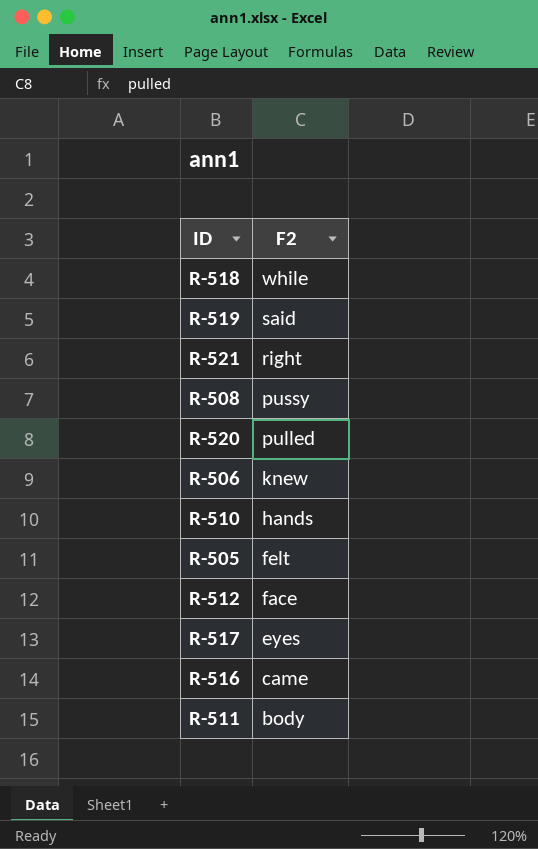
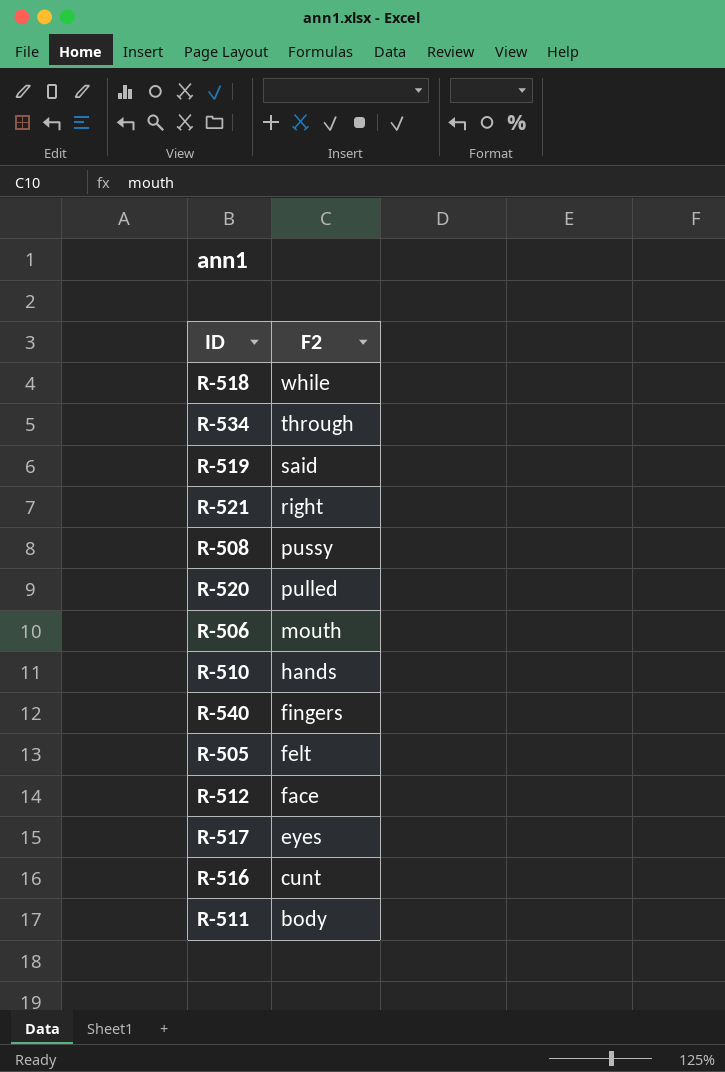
row R-534: none -> through
R-506 | F2: knew -> mouth
row R-540: none -> fingers
R-516 | F2: came -> cunt

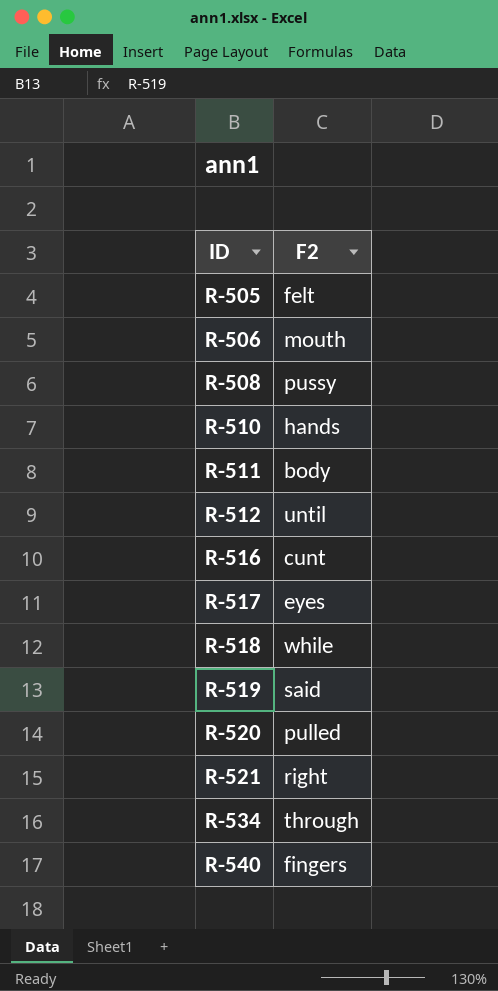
row order: F2 descending -> ID ascending
R-512 | F2: face -> until

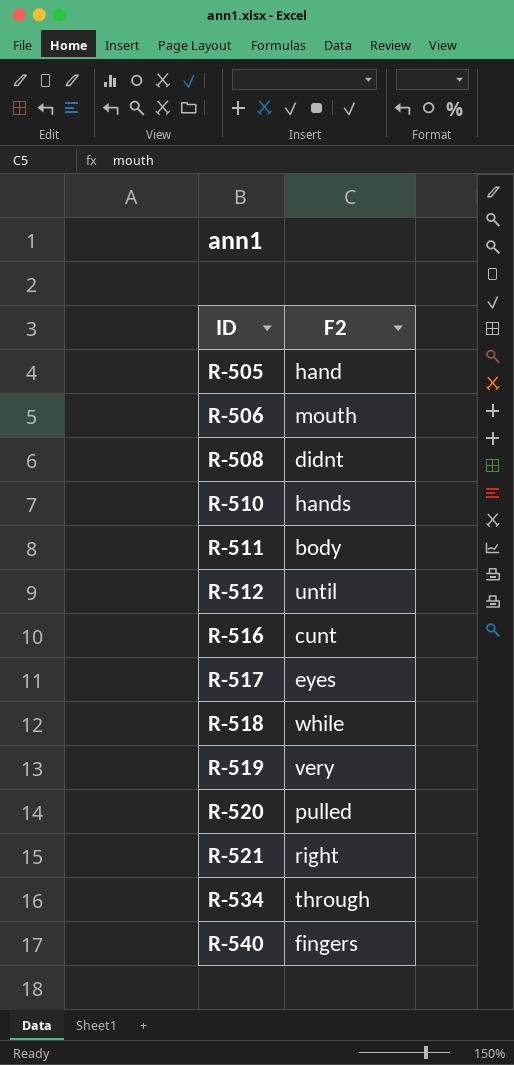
R-505 | F2: felt -> hand
R-508 | F2: pussy -> didnt
R-519 | F2: said -> very

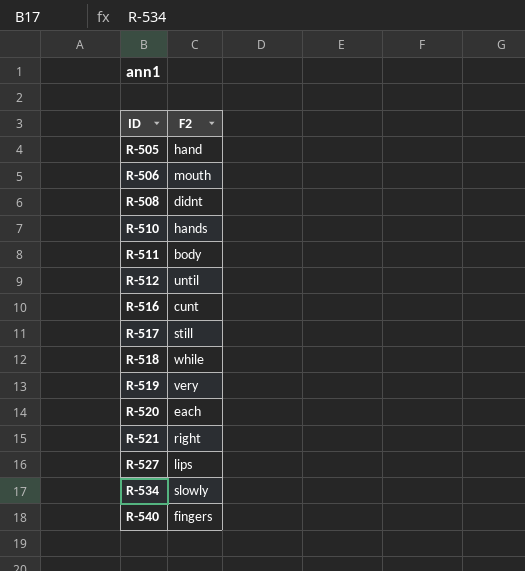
R-517 | F2: eyes -> still
R-520 | F2: pulled -> each
row R-527: none -> lips
R-534 | F2: through -> slowly

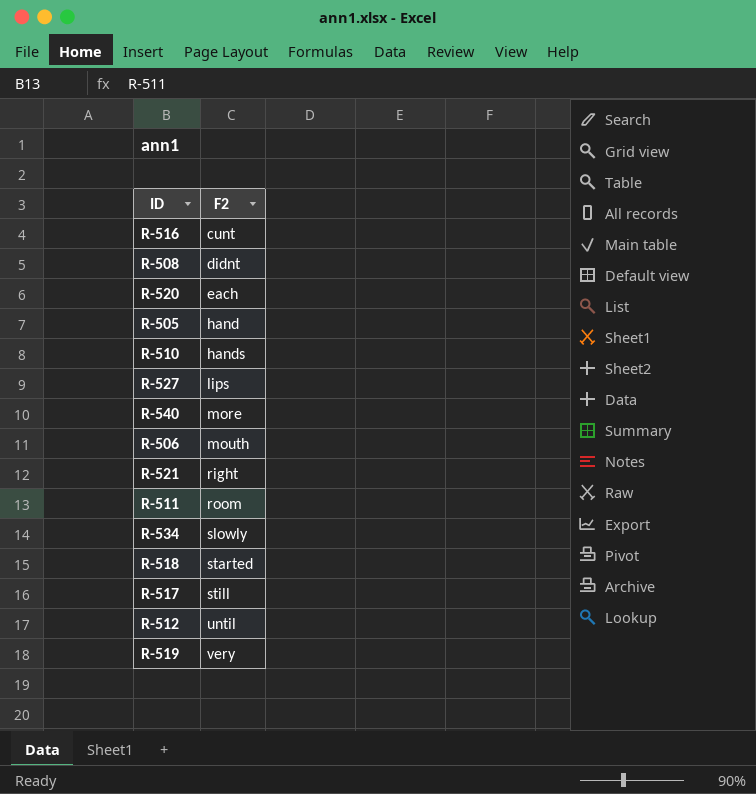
row order: ID ascending -> F2 ascending
R-540 | F2: fingers -> more
R-511 | F2: body -> room
R-518 | F2: while -> started

